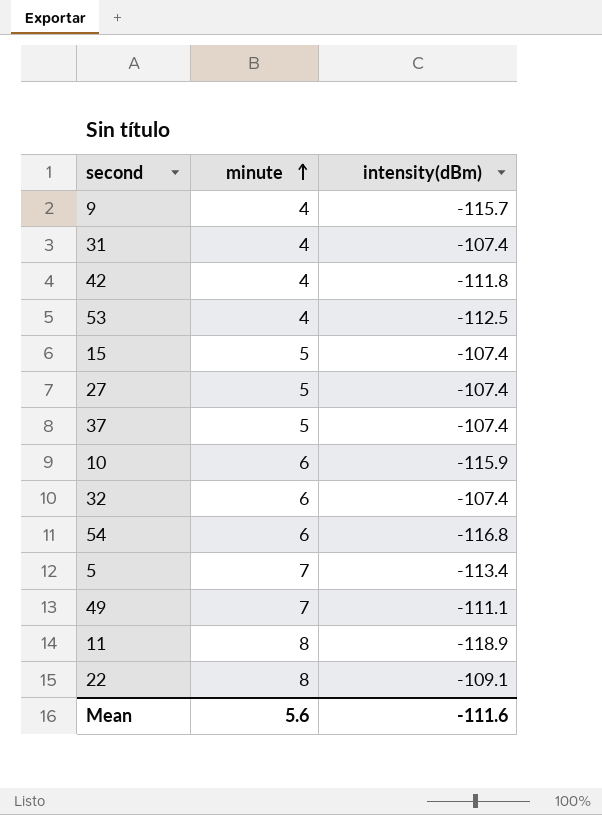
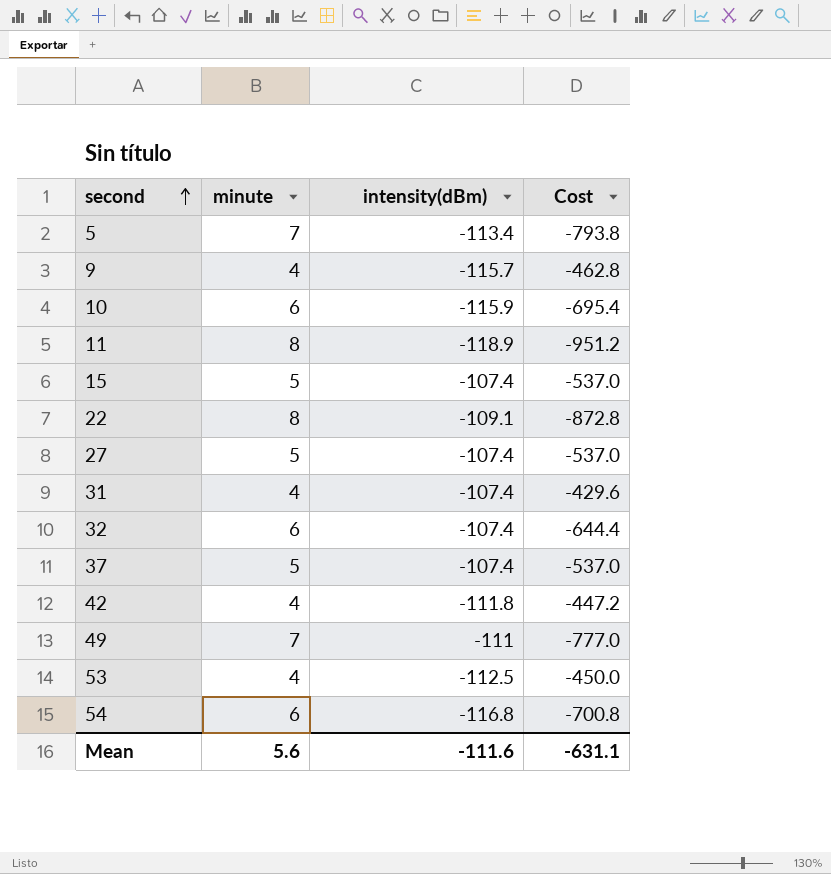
row order: minute ascending -> second ascending
column Cost | formula: none -> [minute] * [intensity(dBm)]
49 | intensity(dBm): -111.1 -> -111

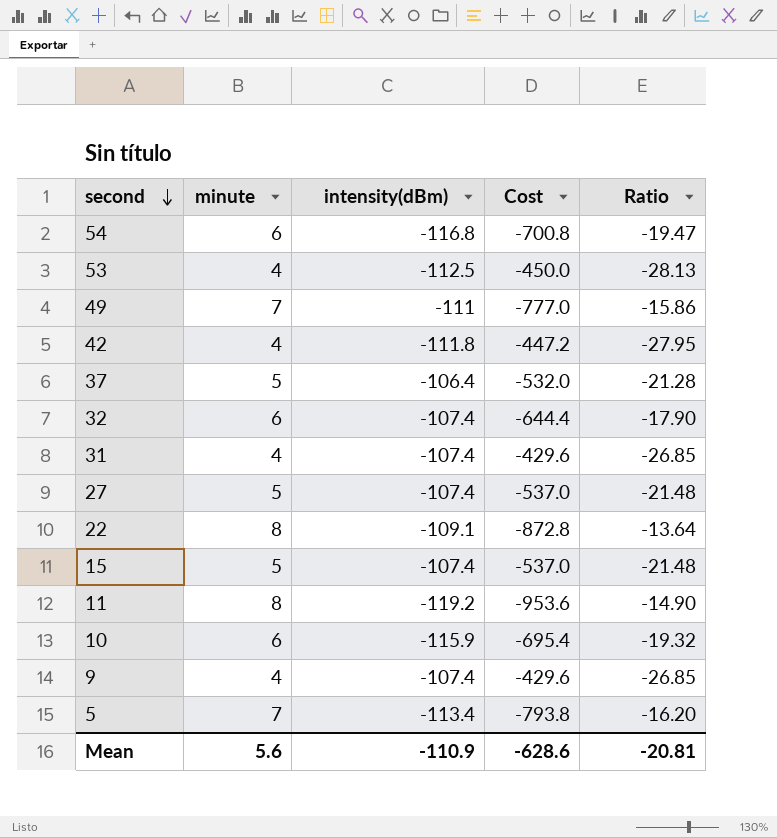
row order: second ascending -> second descending
column Ratio | formula: none -> [intensity(dBm)] / [minute]
37 | intensity(dBm): -107.4 -> -106.4
37 | Cost: -537.0 -> -532.0
11 | intensity(dBm): -118.9 -> -119.2
11 | Cost: -951.2 -> -953.6
9 | intensity(dBm): -115.7 -> -107.4
9 | Cost: -462.8 -> -429.6
Mean | intensity(dBm): -111.6 -> -110.9
Mean | Cost: -631.1 -> -628.6

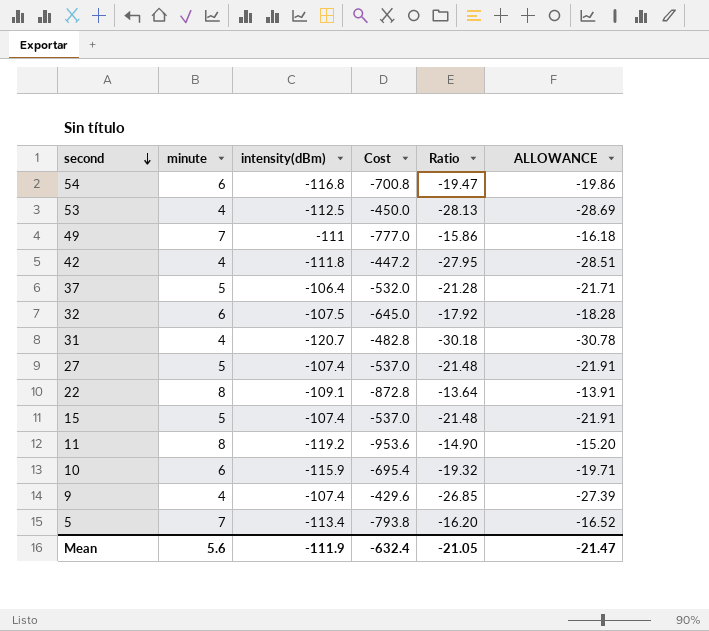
column ALLOWANCE | formula: none -> [Ratio] * 1.02
32 | intensity(dBm): -107.4 -> -107.5
32 | Cost: -644.4 -> -645.0
32 | Ratio: -17.90 -> -17.92
31 | intensity(dBm): -107.4 -> -120.7
31 | Cost: -429.6 -> -482.8
31 | Ratio: -26.85 -> -30.18
Mean | intensity(dBm): -110.9 -> -111.9
Mean | Cost: -628.6 -> -632.4
Mean | Ratio: -20.81 -> -21.05

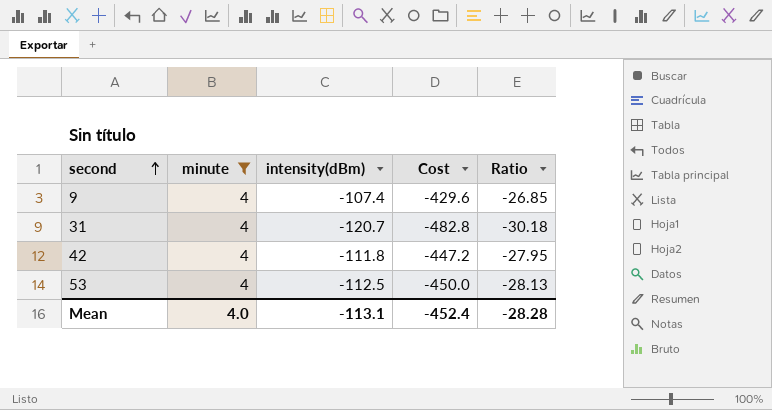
filter: none -> minute = 4
row order: second descending -> second ascending
column ALLOWANCE | formula: [Ratio] * 1.02 -> none
Mean | minute: 5.6 -> 4.0
Mean | intensity(dBm): -111.9 -> -113.1
Mean | Cost: -632.4 -> -452.4
Mean | Ratio: -21.05 -> -28.28

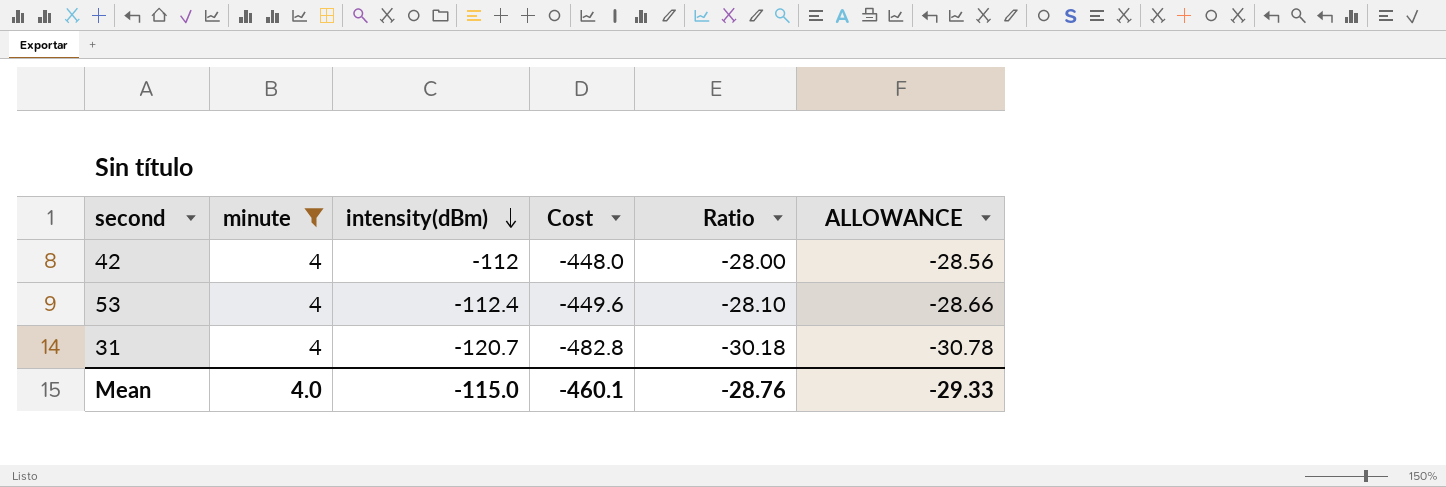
row order: second ascending -> intensity(dBm) descending
column ALLOWANCE | formula: none -> [Ratio] * 1.02
row 9: 4 | -107.4 | -429.6 | -26.85 -> none
42 | intensity(dBm): -111.8 -> -112
42 | Cost: -447.2 -> -448.0
42 | Ratio: -27.95 -> -28.00
53 | intensity(dBm): -112.5 -> -112.4
53 | Cost: -450.0 -> -449.6
53 | Ratio: -28.13 -> -28.10
Mean | intensity(dBm): -113.1 -> -115.0
Mean | Cost: -452.4 -> -460.1
Mean | Ratio: -28.28 -> -28.76

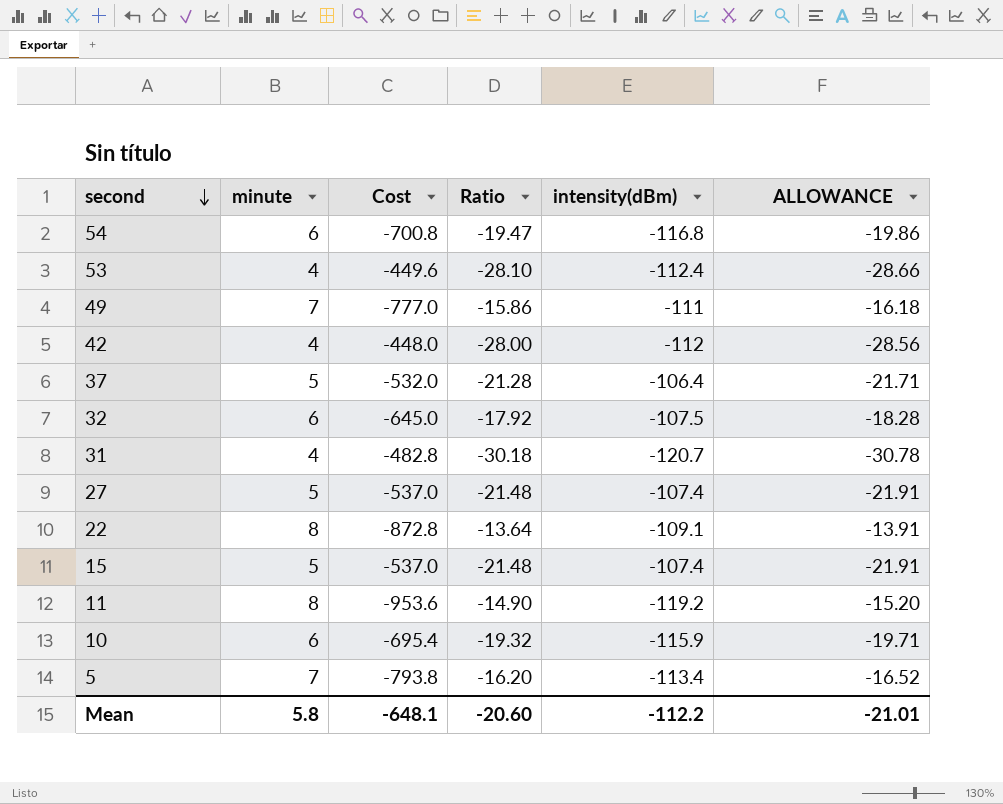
filter: minute = 4 -> none
row order: intensity(dBm) descending -> second descending
column intensity(dBm) | position: 3 -> 5
Mean | minute: 4.0 -> 5.8
Mean | Cost: -460.1 -> -648.1
Mean | Ratio: -28.76 -> -20.60
Mean | intensity(dBm): -115.0 -> -112.2
Mean | ALLOWANCE: -29.33 -> -21.01

